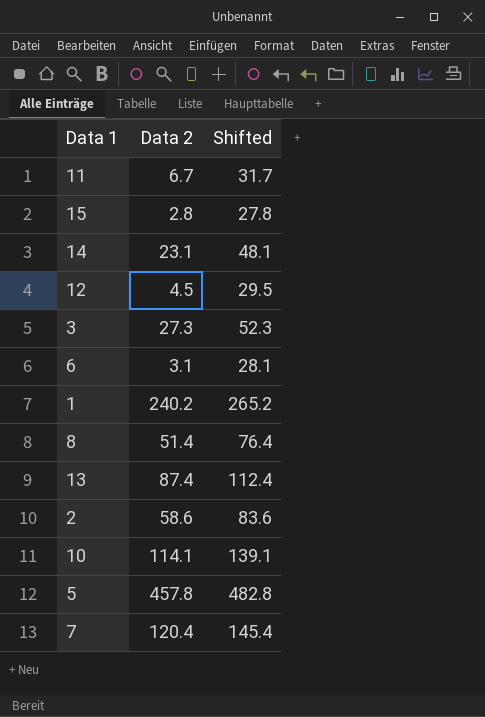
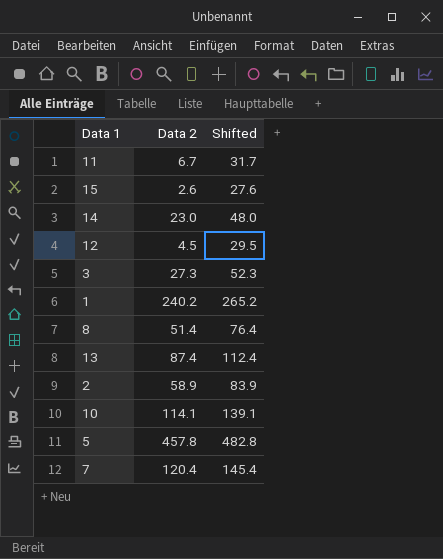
row 6: 3.1 | 28.1 -> none
15 | Data 2: 2.8 -> 2.6
15 | Shifted: 27.8 -> 27.6
14 | Data 2: 23.1 -> 23.0
14 | Shifted: 48.1 -> 48.0
2 | Data 2: 58.6 -> 58.9
2 | Shifted: 83.6 -> 83.9

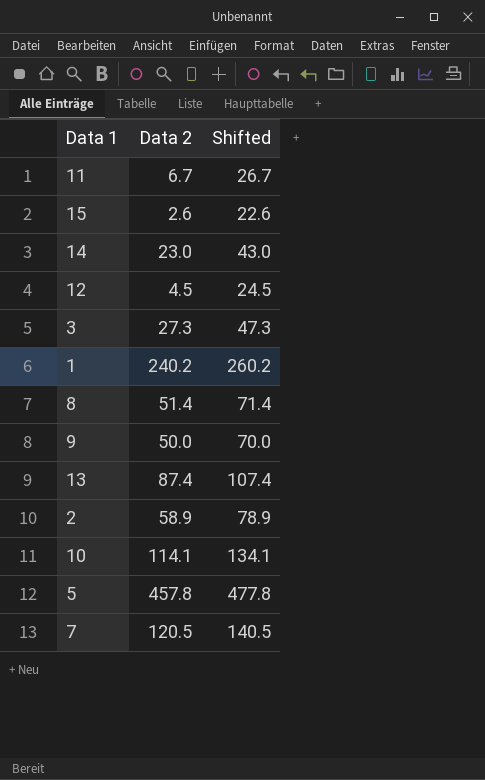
column Shifted | formula: [Data 2] + 25 -> [Data 2] + 20
row 9: none -> 50.0 | 70.0
7 | Data 2: 120.4 -> 120.5

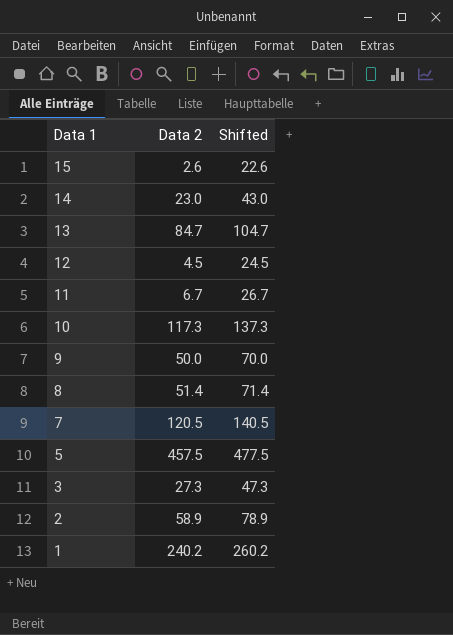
row order: none -> Data 1 descending
13 | Data 2: 87.4 -> 84.7
13 | Shifted: 107.4 -> 104.7
10 | Data 2: 114.1 -> 117.3
10 | Shifted: 134.1 -> 137.3
5 | Data 2: 457.8 -> 457.5
5 | Shifted: 477.8 -> 477.5

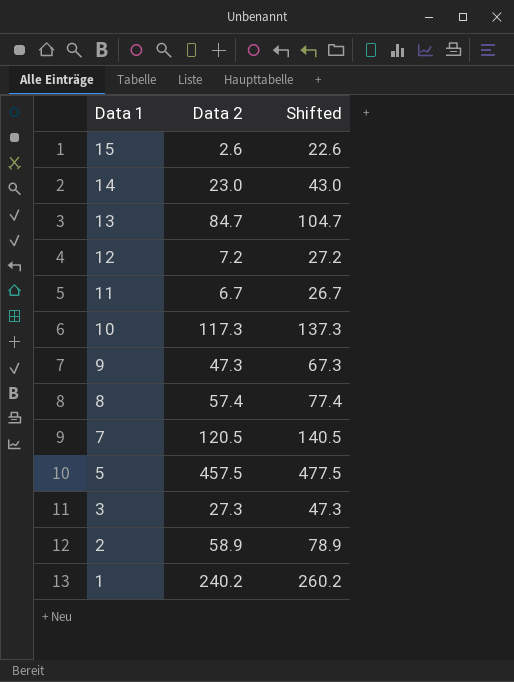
12 | Data 2: 4.5 -> 7.2
12 | Shifted: 24.5 -> 27.2
9 | Data 2: 50.0 -> 47.3
9 | Shifted: 70.0 -> 67.3
8 | Data 2: 51.4 -> 57.4
8 | Shifted: 71.4 -> 77.4

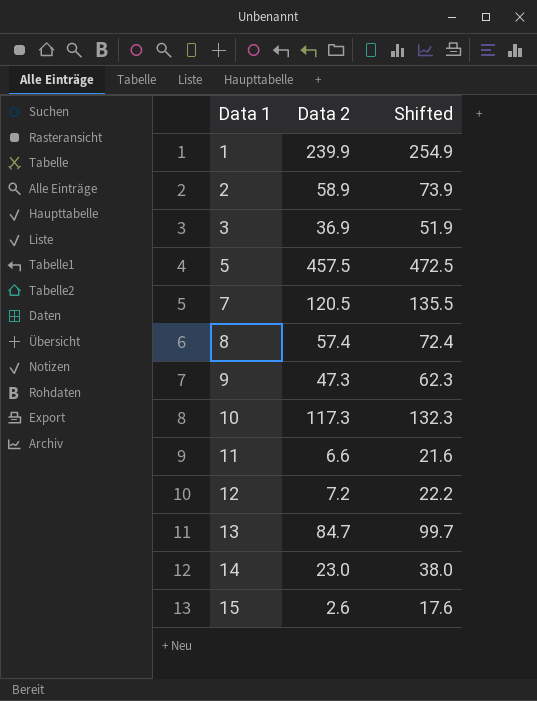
row order: Data 1 descending -> Data 1 ascending
column Shifted | formula: [Data 2] + 20 -> [Data 2] + 15
1 | Data 2: 240.2 -> 239.9
3 | Data 2: 27.3 -> 36.9
11 | Data 2: 6.7 -> 6.6

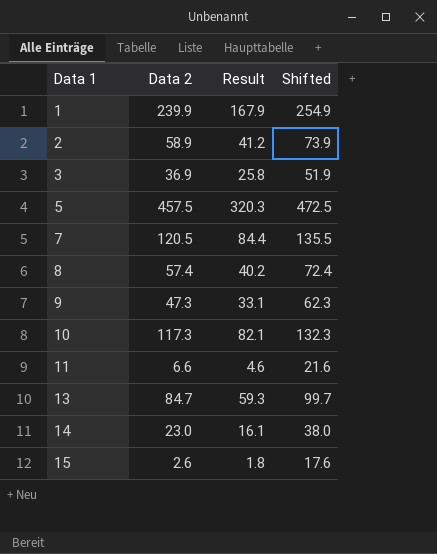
column Result | formula: none -> [Data 2] * 0.7
row 12: 7.2 | 22.2 -> none

